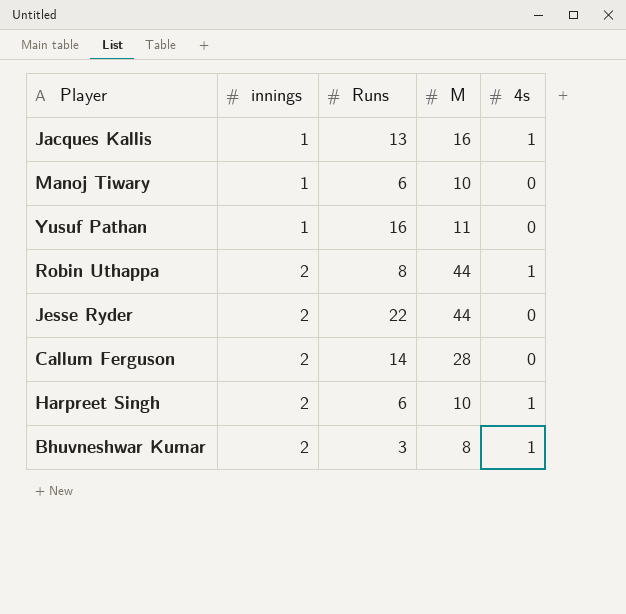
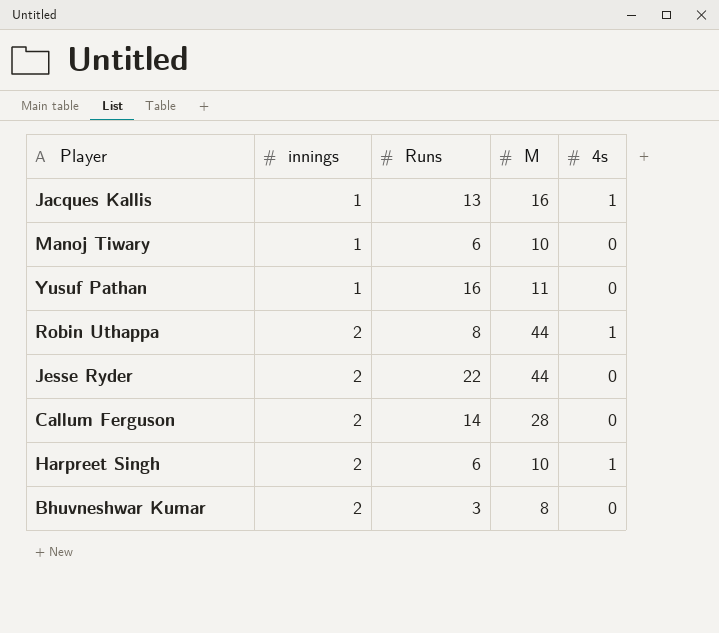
Bhuvneshwar Kumar | 4s: 1 -> 0

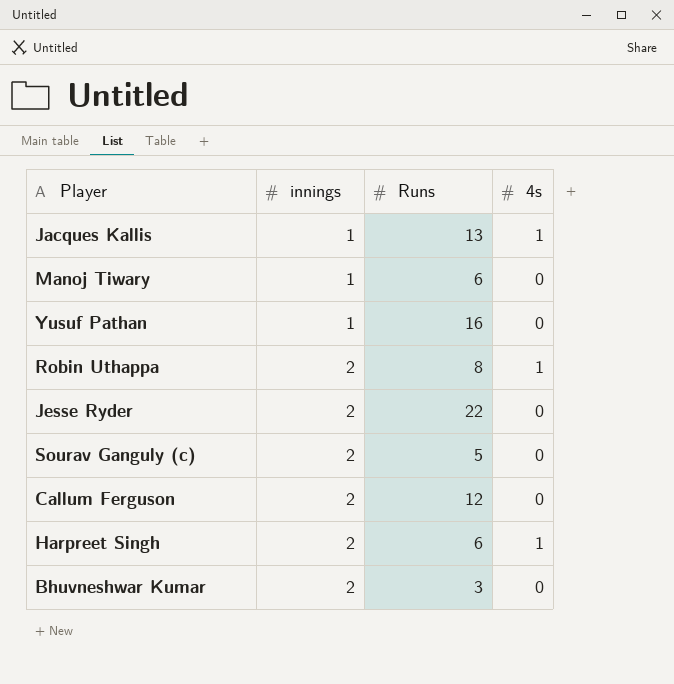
column M | position: 4 -> none
row Sourav Ganguly (c): none -> 2 | 5 | 0
Callum Ferguson | Runs: 14 -> 12

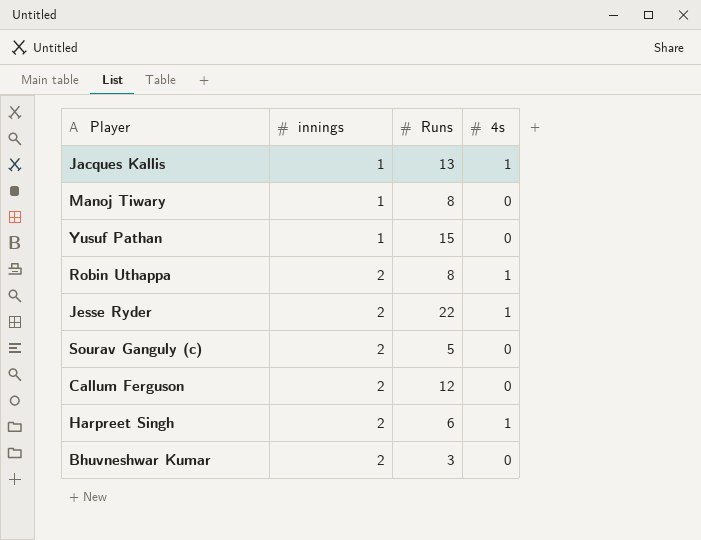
Manoj Tiwary | Runs: 6 -> 8
Yusuf Pathan | Runs: 16 -> 15
Jesse Ryder | 4s: 0 -> 1

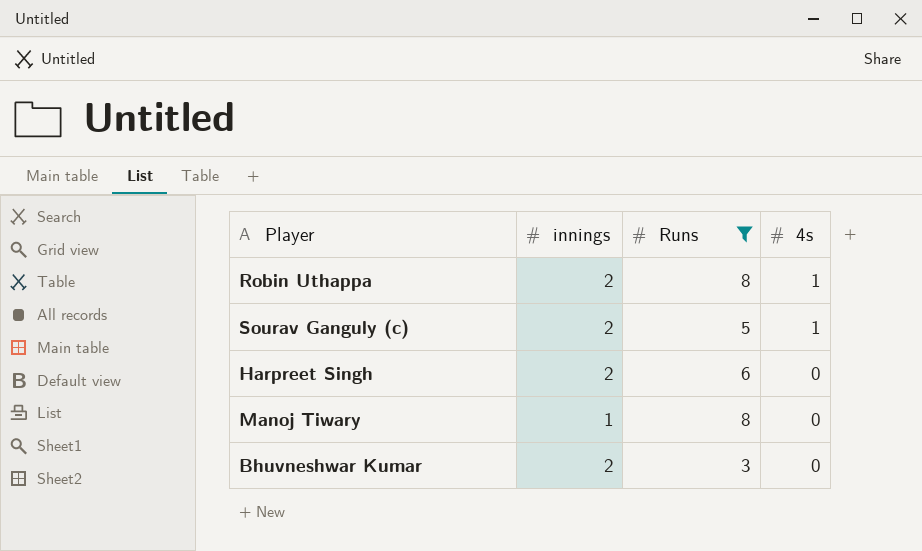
filter: none -> Runs <= 8
row order: innings ascending -> 4s descending
Sourav Ganguly (c) | 4s: 0 -> 1
Harpreet Singh | 4s: 1 -> 0

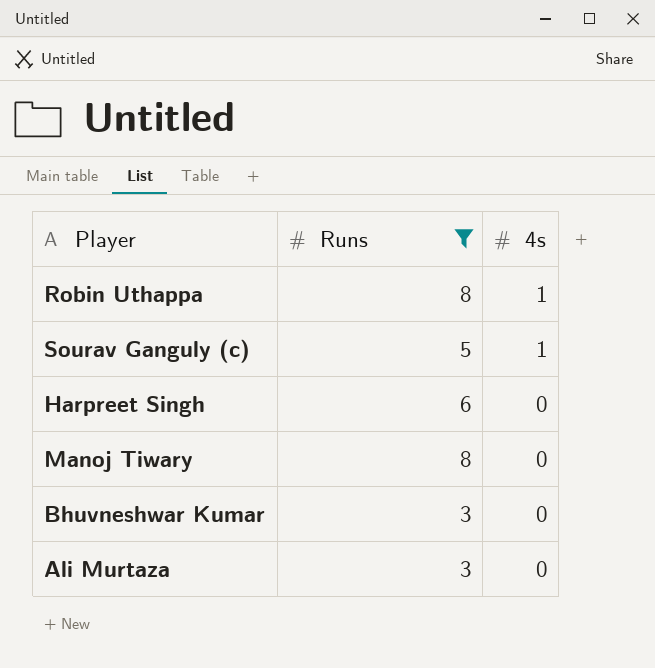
column innings | position: 2 -> none
row Ali Murtaza: none -> 3 | 0

